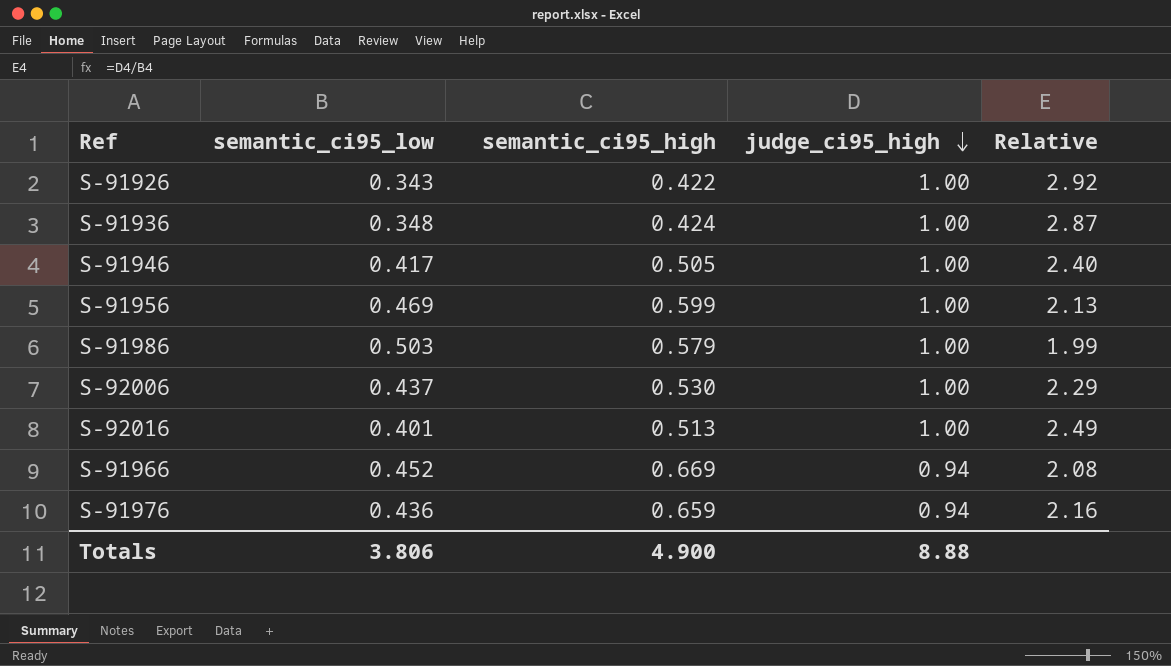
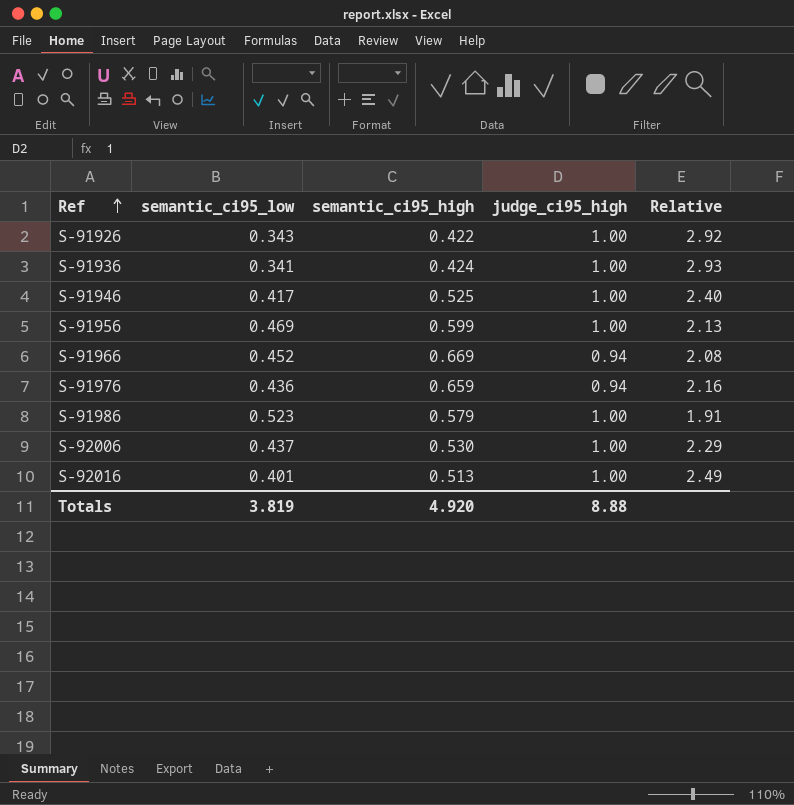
row order: judge_ci95_high descending -> Ref ascending
S-91936 | semantic_ci95_low: 0.348 -> 0.341
S-91936 | Relative: 2.87 -> 2.93
S-91946 | semantic_ci95_high: 0.505 -> 0.525
S-91986 | semantic_ci95_low: 0.503 -> 0.523
S-91986 | Relative: 1.99 -> 1.91
Totals | semantic_ci95_low: 3.806 -> 3.819
Totals | semantic_ci95_high: 4.900 -> 4.920

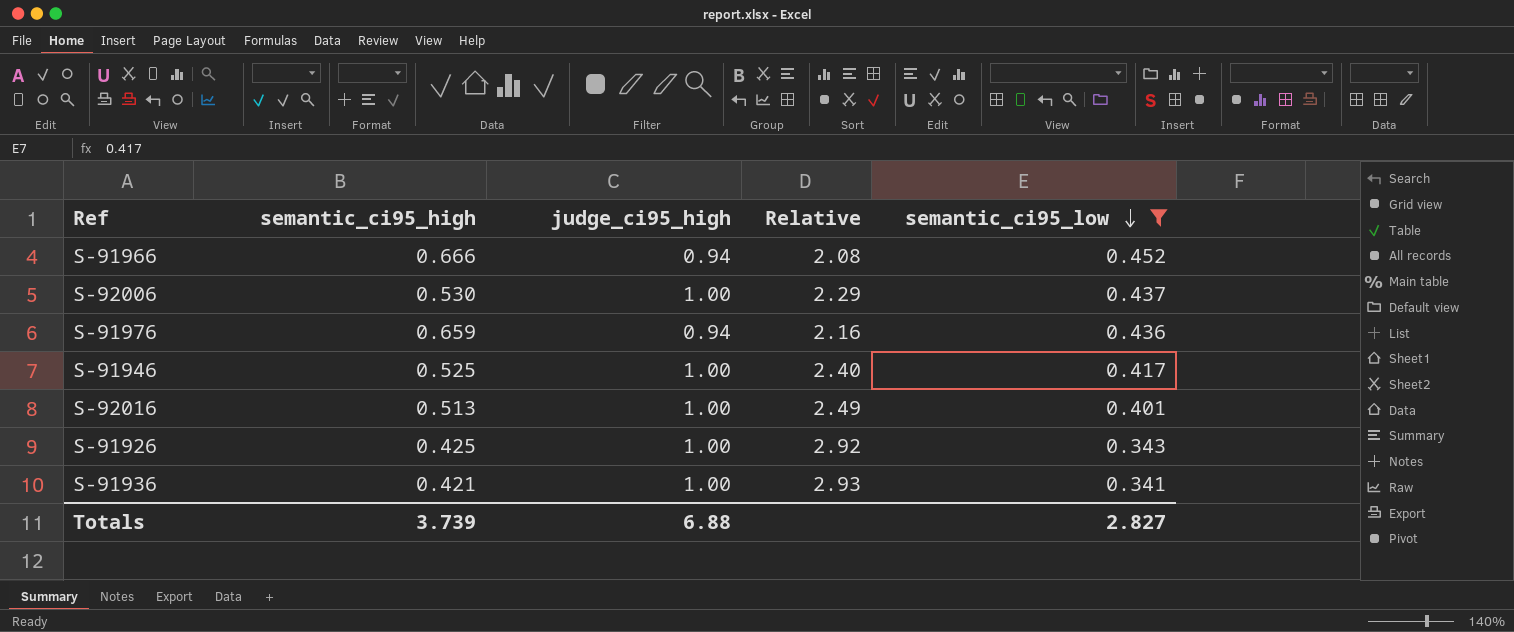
filter: none -> semantic_ci95_low <= 0.452
row order: Ref ascending -> semantic_ci95_low descending
column semantic_ci95_low | position: 2 -> 5
S-91966 | semantic_ci95_high: 0.669 -> 0.666
S-91926 | semantic_ci95_high: 0.422 -> 0.425
S-91936 | semantic_ci95_high: 0.424 -> 0.421
Totals | semantic_ci95_high: 4.920 -> 3.739
Totals | judge_ci95_high: 8.88 -> 6.88
Totals | semantic_ci95_low: 3.819 -> 2.827

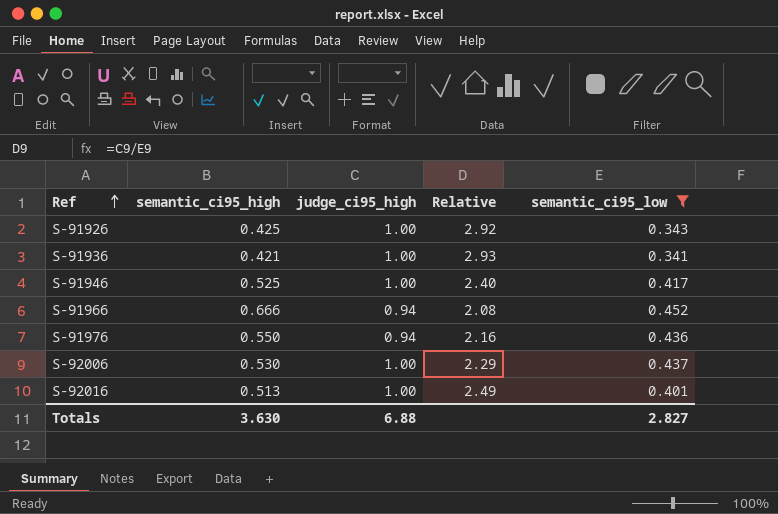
row order: semantic_ci95_low descending -> Ref ascending
S-91976 | semantic_ci95_high: 0.659 -> 0.550
Totals | semantic_ci95_high: 3.739 -> 3.630

